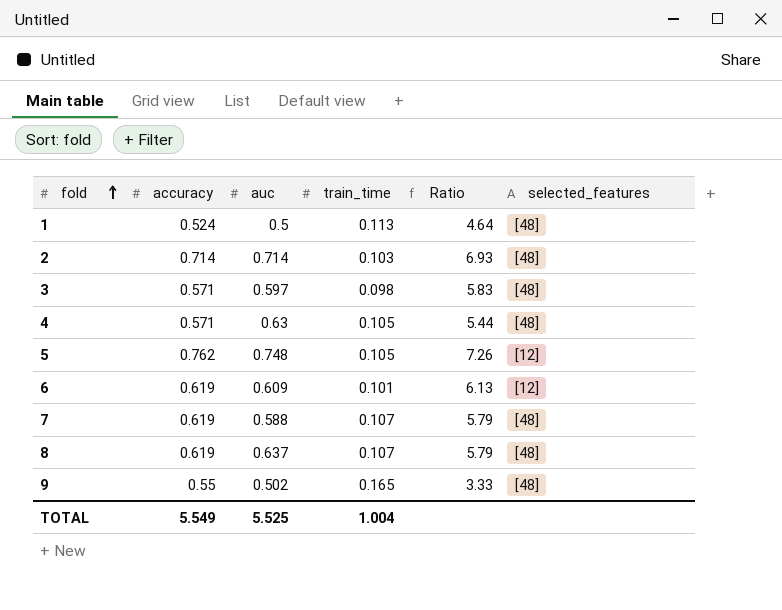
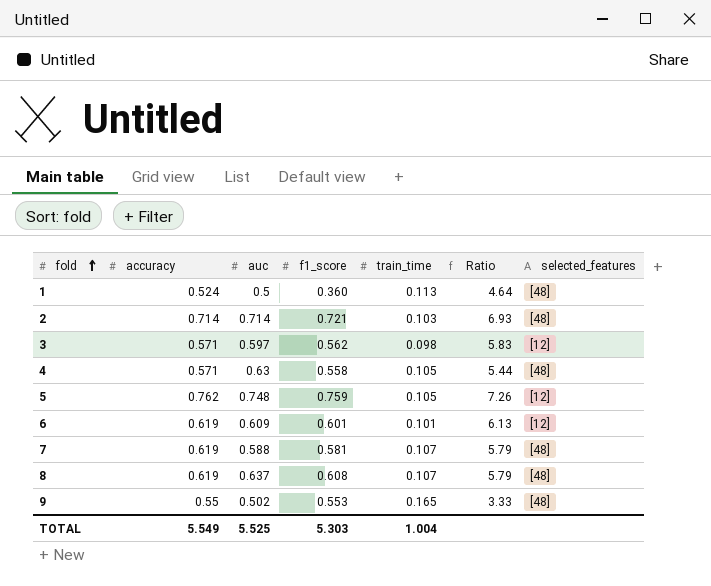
column f1_score | position: none -> 4
3 | selected_features: [48] -> [12]

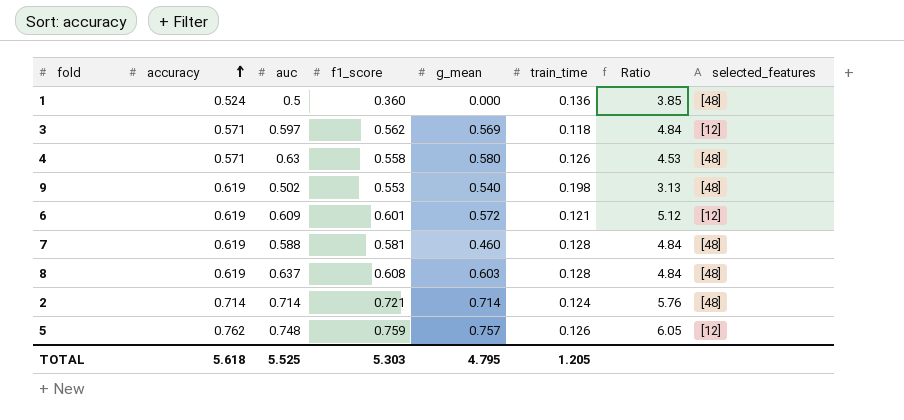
row order: fold ascending -> accuracy ascending
column g_mean | position: none -> 5
1 | train_time: 0.113 -> 0.136
1 | Ratio: 4.64 -> 3.85
3 | train_time: 0.098 -> 0.118
3 | Ratio: 5.83 -> 4.84
4 | train_time: 0.105 -> 0.126
4 | Ratio: 5.44 -> 4.53
9 | accuracy: 0.55 -> 0.619
9 | train_time: 0.165 -> 0.198
9 | Ratio: 3.33 -> 3.13
6 | train_time: 0.101 -> 0.121
6 | Ratio: 6.13 -> 5.12
7 | train_time: 0.107 -> 0.128
7 | Ratio: 5.79 -> 4.84
8 | train_time: 0.107 -> 0.128
8 | Ratio: 5.79 -> 4.84
2 | train_time: 0.103 -> 0.124
2 | Ratio: 6.93 -> 5.76
5 | train_time: 0.105 -> 0.126
5 | Ratio: 7.26 -> 6.05
TOTAL | accuracy: 5.549 -> 5.618
TOTAL | train_time: 1.004 -> 1.205

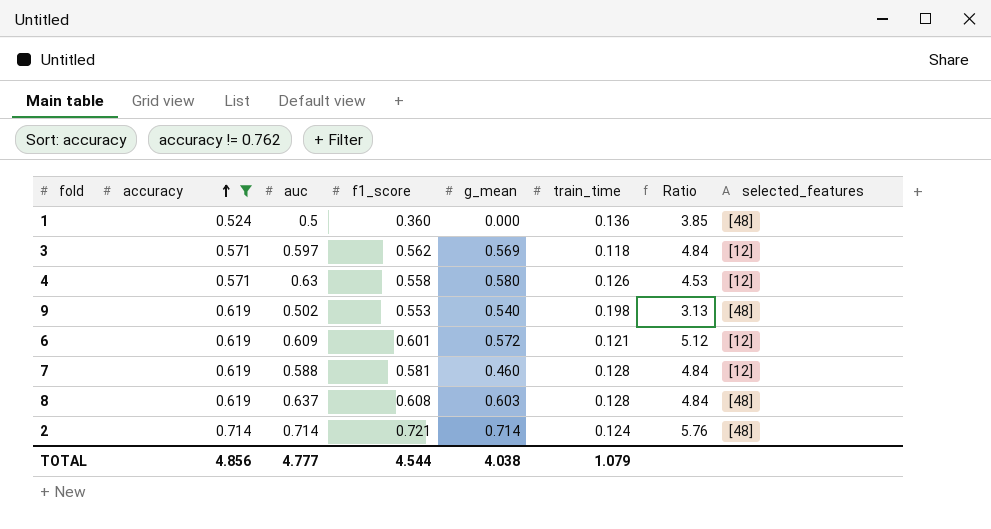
filter: none -> accuracy != 0.762
4 | selected_features: [48] -> [12]
7 | selected_features: [48] -> [12]
TOTAL | accuracy: 5.618 -> 4.856
TOTAL | auc: 5.525 -> 4.777
TOTAL | f1_score: 5.303 -> 4.544
TOTAL | g_mean: 4.795 -> 4.038
TOTAL | train_time: 1.205 -> 1.079

